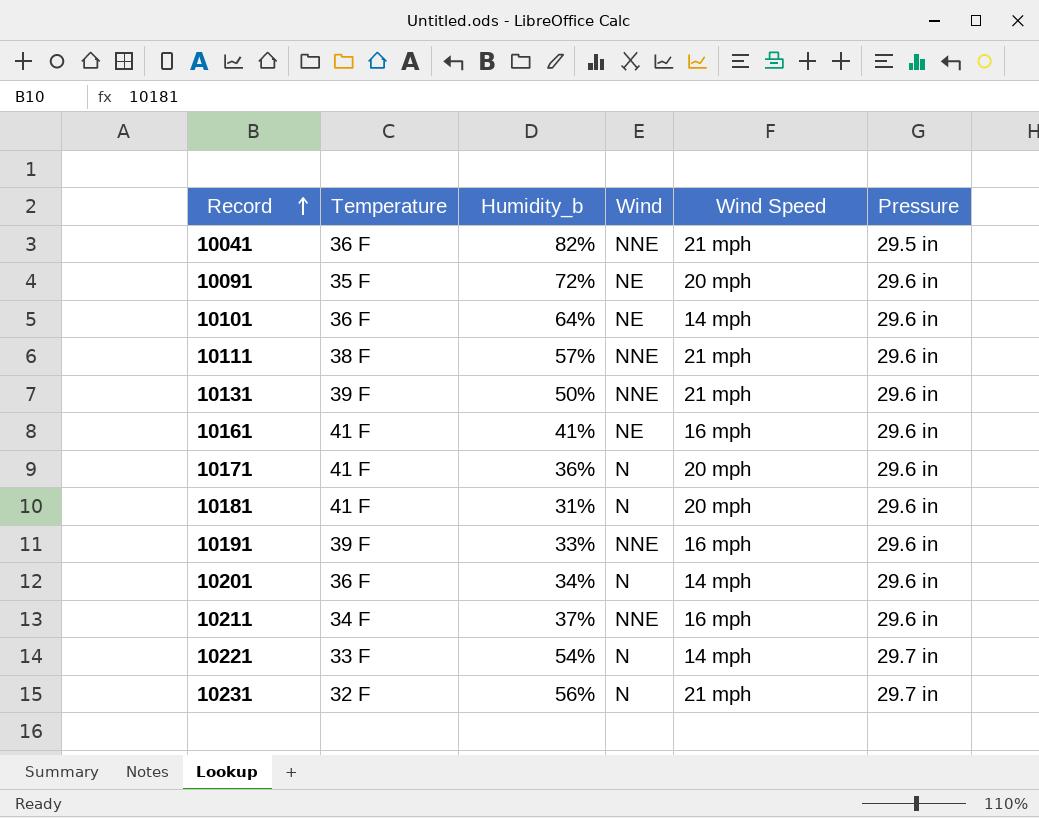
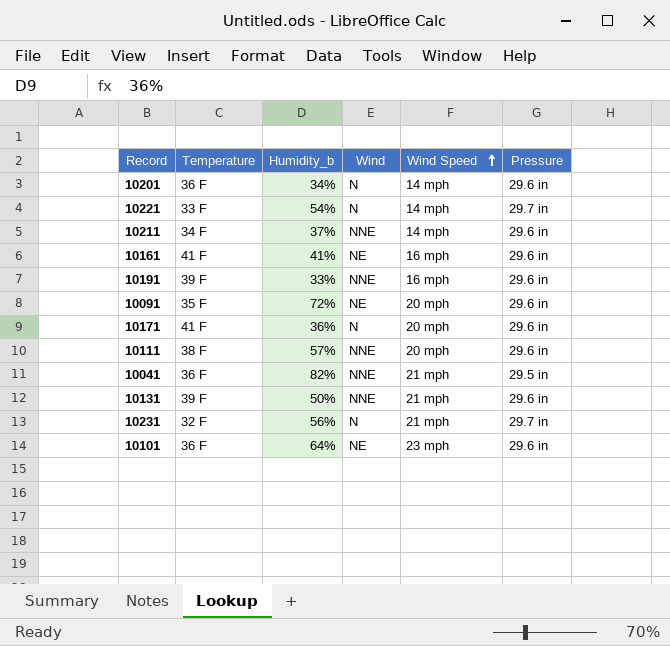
row order: Record ascending -> Wind Speed ascending
row 10181: 41 F | 31% | N | 20 mph | 29.6 in -> none
10211 | Wind Speed: 16 mph -> 14 mph
10111 | Wind Speed: 21 mph -> 20 mph
10101 | Wind Speed: 14 mph -> 23 mph

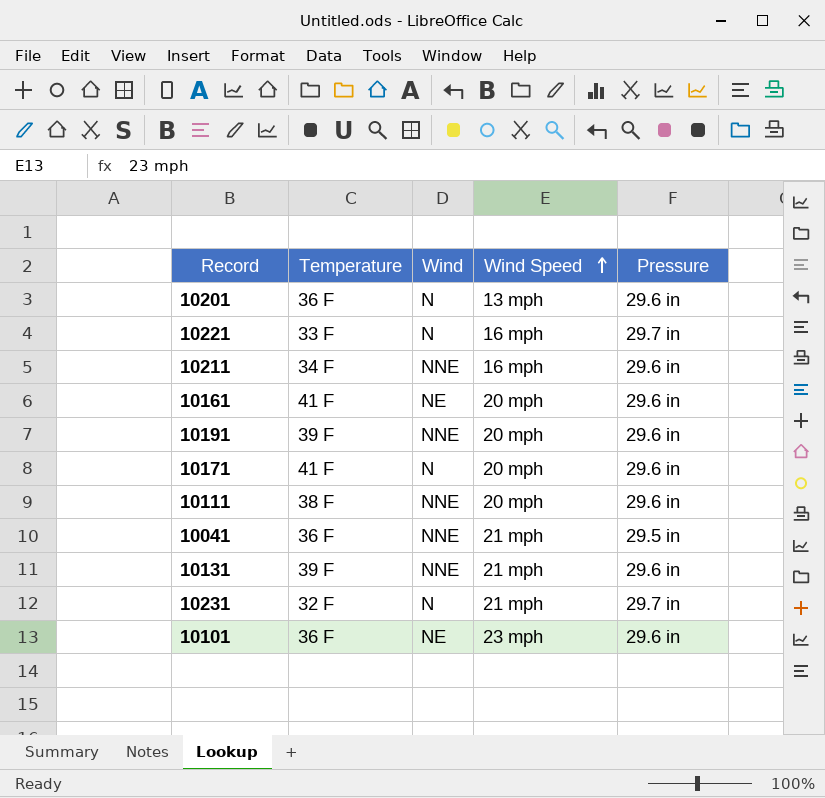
column Humidity_b | position: 3 -> none
row 10091: 35 F | 72% | NE | 20 mph | 29.6 in -> none
10201 | Wind Speed: 14 mph -> 13 mph
10221 | Wind Speed: 14 mph -> 16 mph
10211 | Wind Speed: 14 mph -> 16 mph
10161 | Wind Speed: 16 mph -> 20 mph
10191 | Wind Speed: 16 mph -> 20 mph

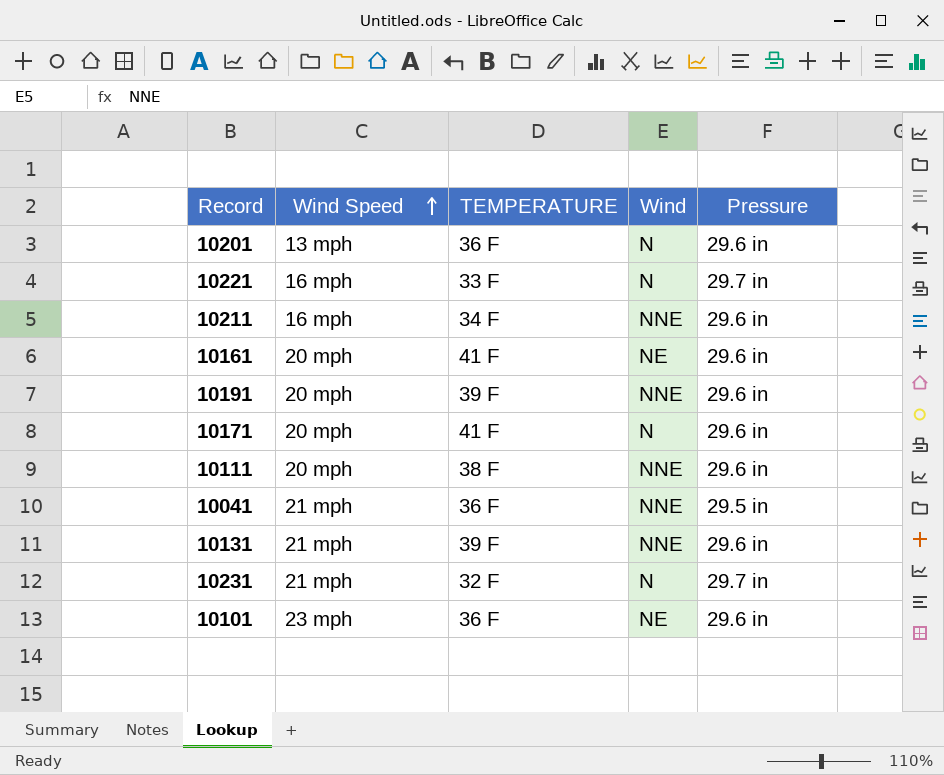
column Wind Speed | position: 4 -> 2
column name: Temperature -> TEMPERATURE

